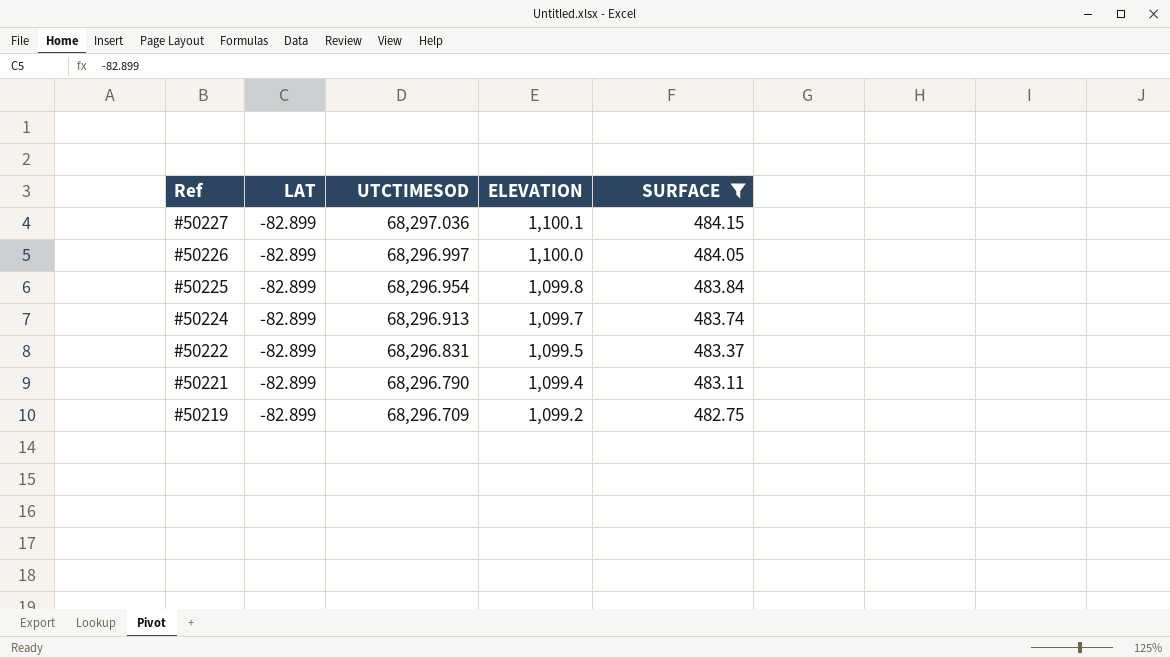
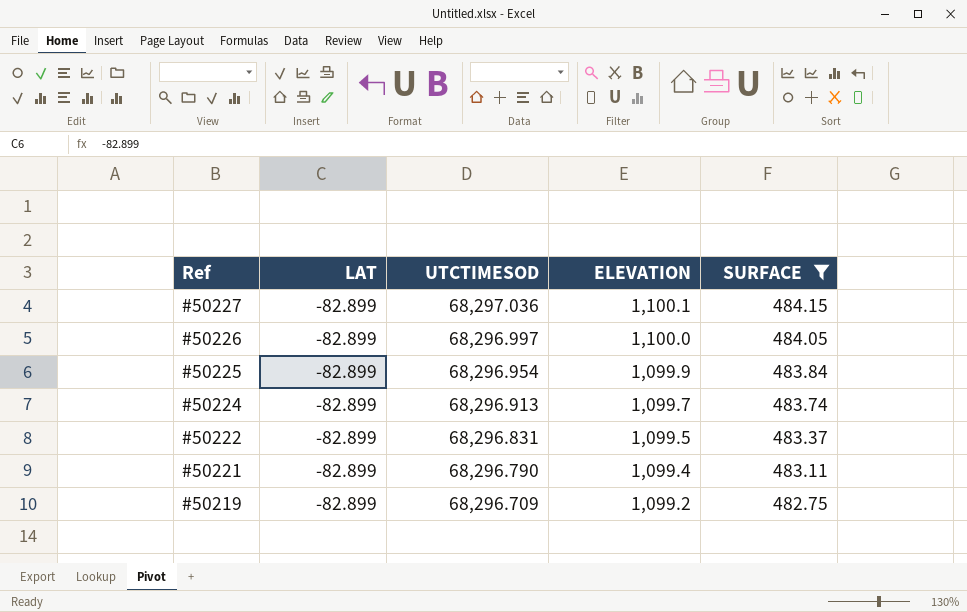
#50225 | ELEVATION: 1,099.8 -> 1,099.9

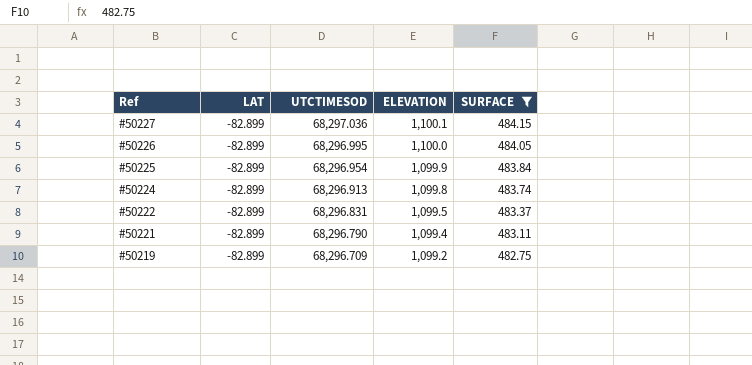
#50226 | UTCTIMESOD: 68,296.997 -> 68,296.995
#50224 | ELEVATION: 1,099.7 -> 1,099.8

